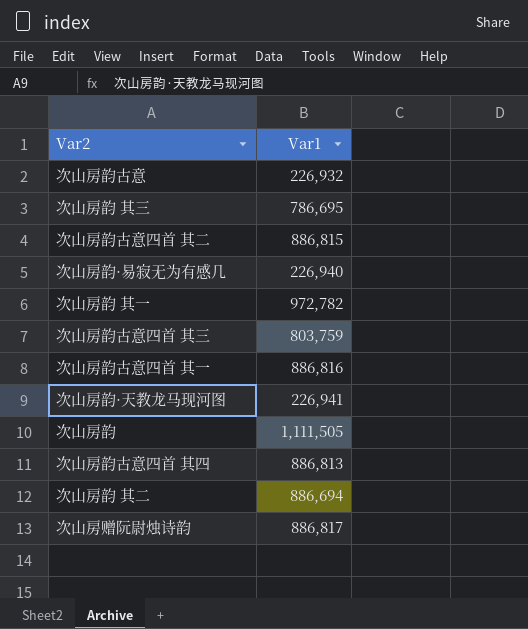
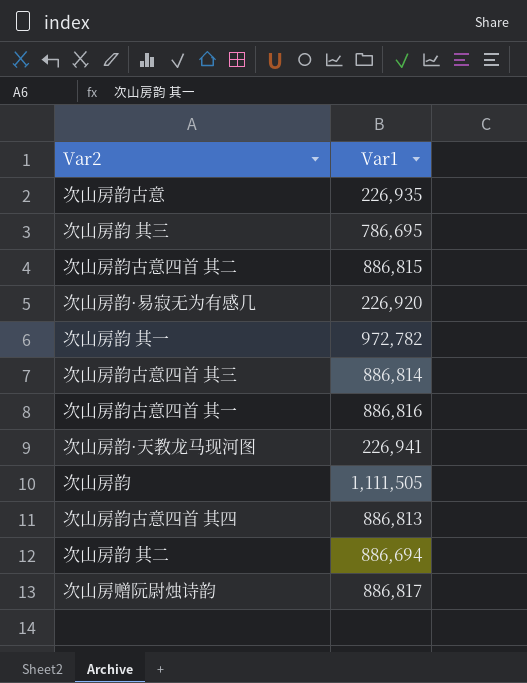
次山房韵古意 | Var1: 226,932 -> 226,935
次山房韵·易寂无为有感几 | Var1: 226,940 -> 226,920
次山房韵古意四首 其三 | Var1: 803,759 -> 886,814

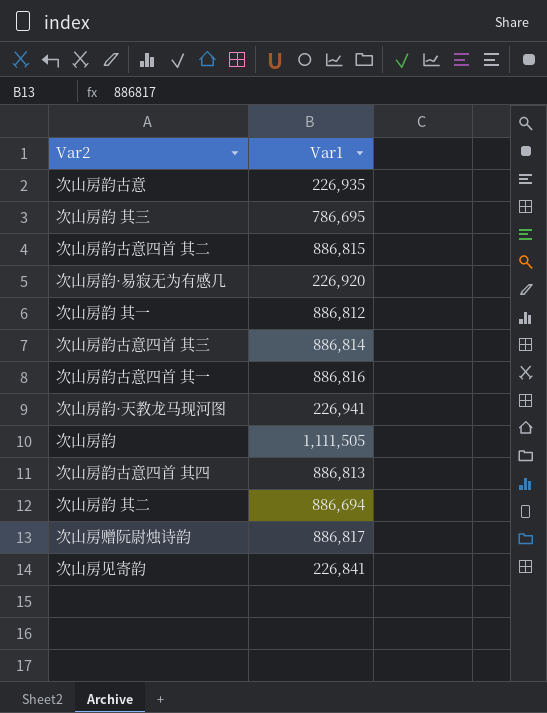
次山房韵 其一 | Var1: 972,782 -> 886,812
row 次山房见寄韵: none -> 226,841

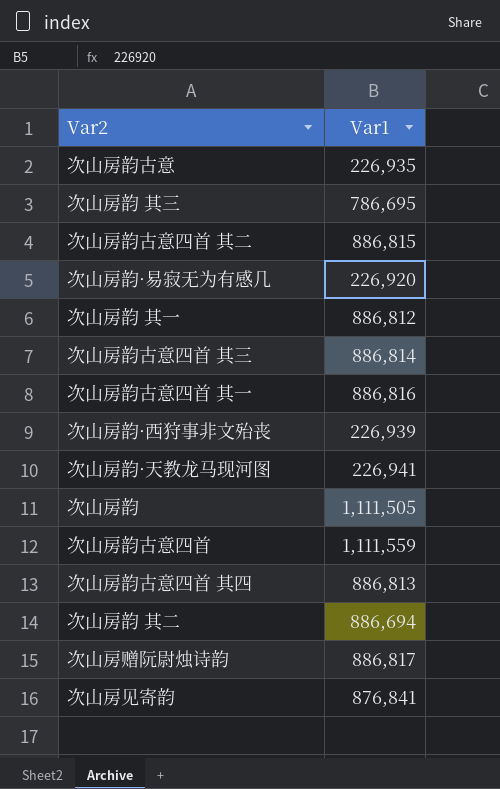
row 次山房韵·西狩事非文殆丧: none -> 226,939
row 次山房韵古意四首: none -> 1,111,559
次山房见寄韵 | Var1: 226,841 -> 876,841

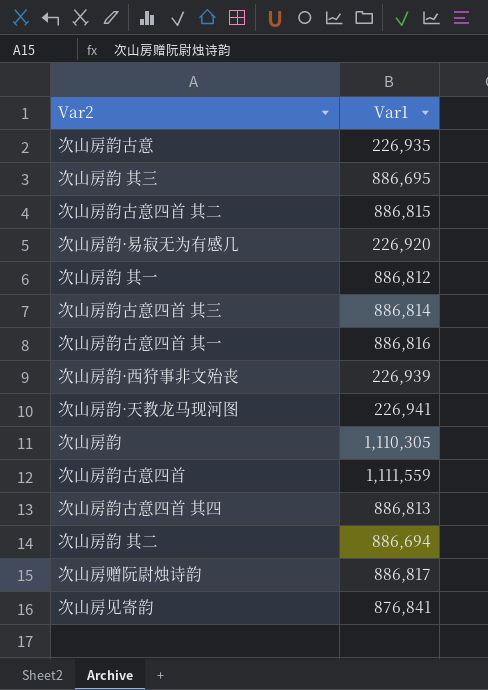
次山房韵 其三 | Var1: 786,695 -> 886,695
次山房韵 | Var1: 1,111,505 -> 1,110,305

